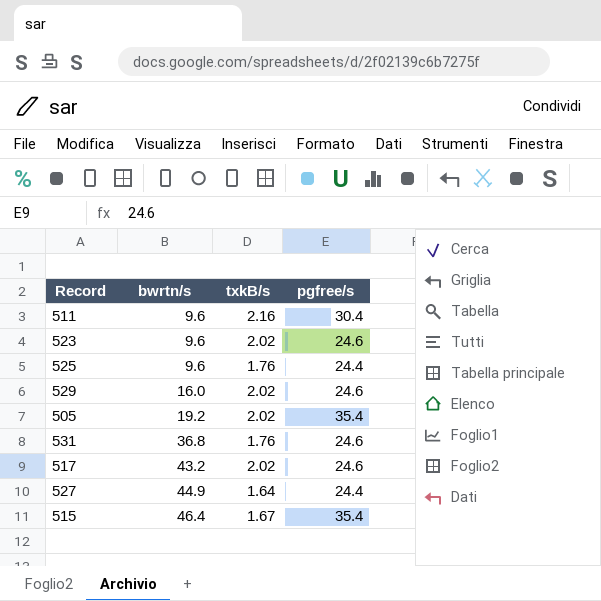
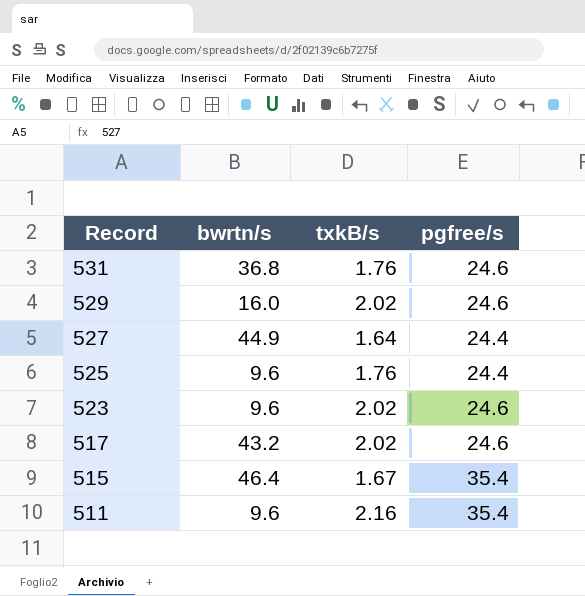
row order: bwrtn/s ascending -> Record descending
row 505: 19.2 | 2.02 | 35.4 -> none
511 | pgfree/s: 30.4 -> 35.4

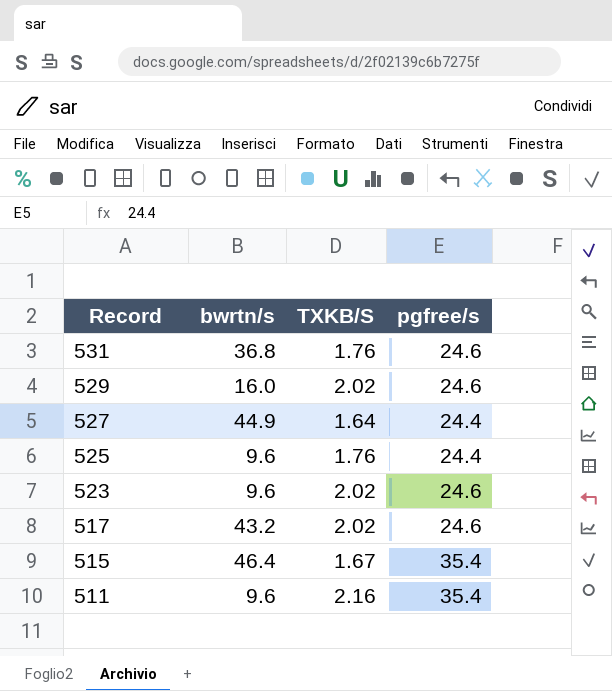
column name: txkB/s -> TXKB/S

